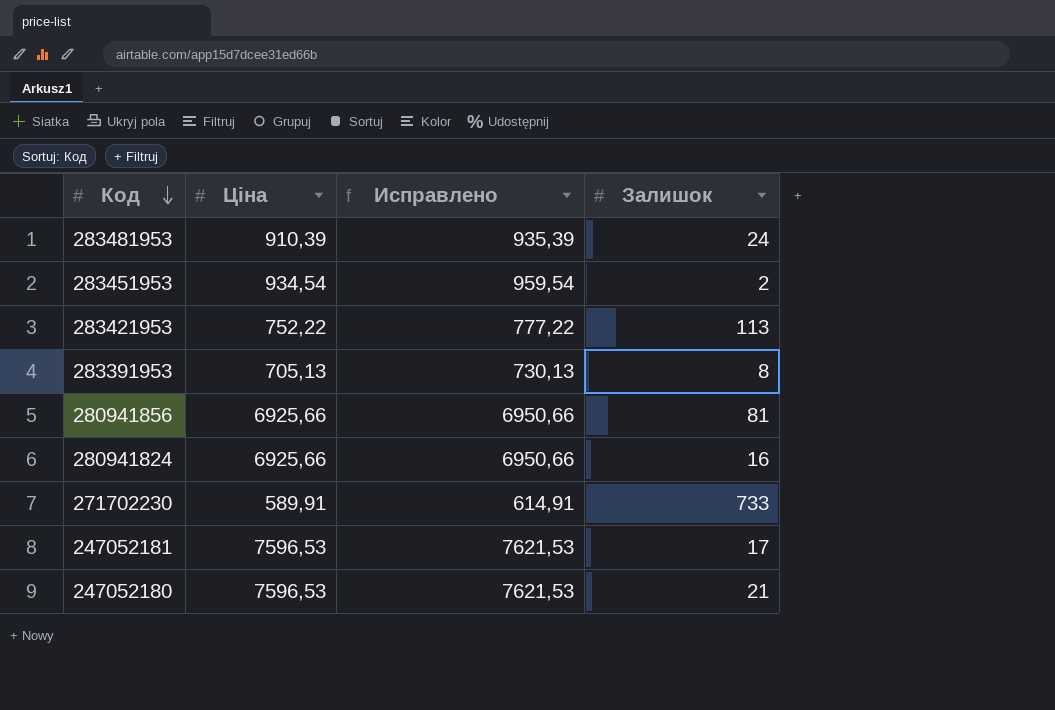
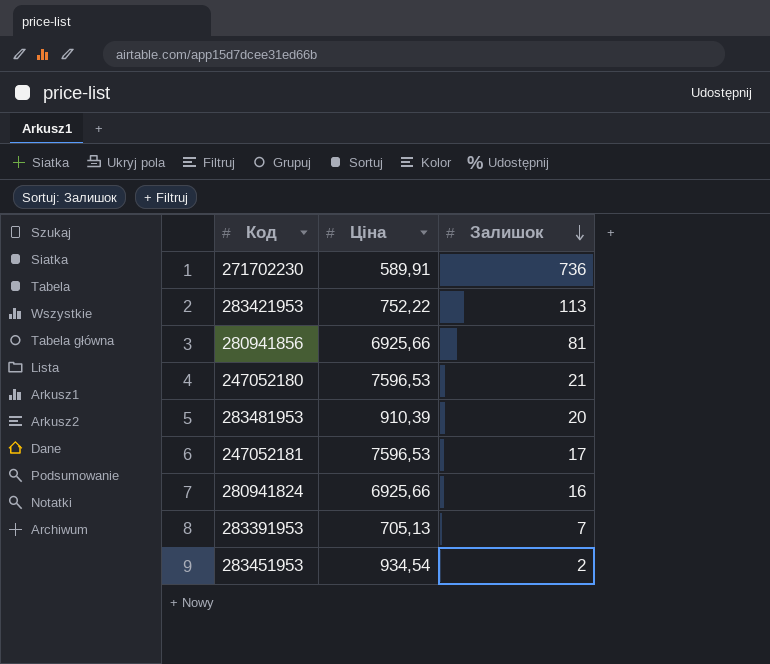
row order: Код descending -> Залишок descending
column Исправлено | formula: [Ціна] + 25 -> none
271702230 | Залишок: 733 -> 736
283481953 | Залишок: 24 -> 20
283391953 | Залишок: 8 -> 7

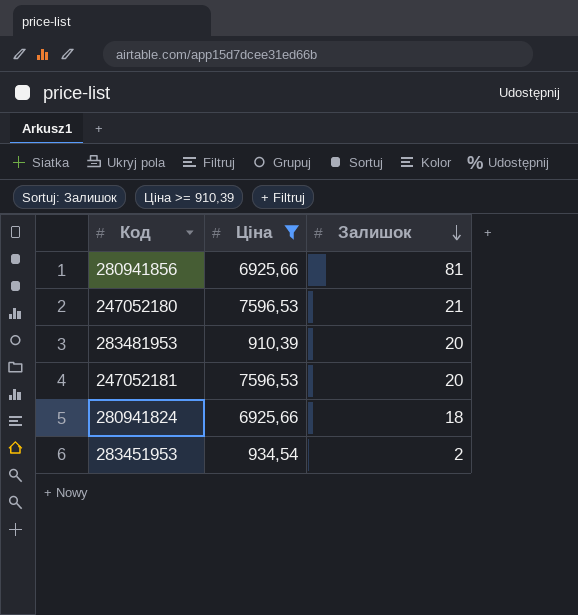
filter: none -> Ціна >= 910,39
247052181 | Залишок: 17 -> 20
280941824 | Залишок: 16 -> 18

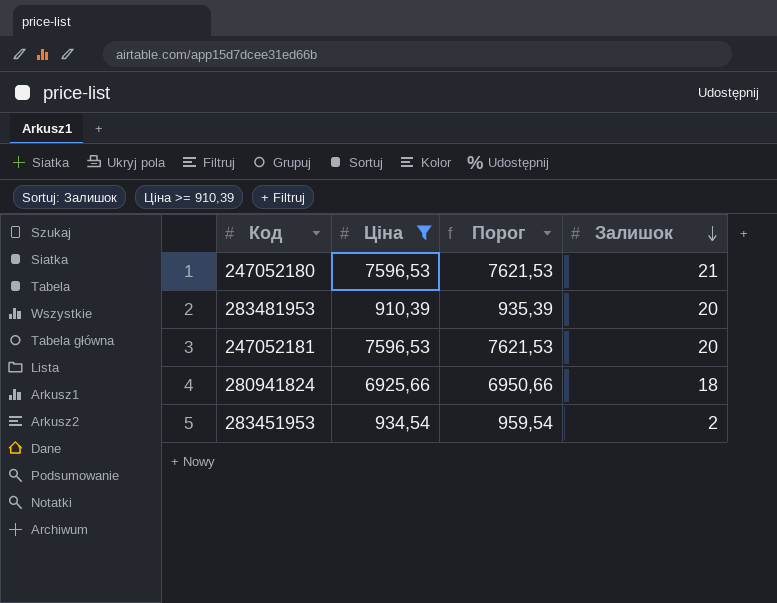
column Порог | formula: none -> [Ціна] + 25
row 280941856: 6925,66 | 81 -> none

